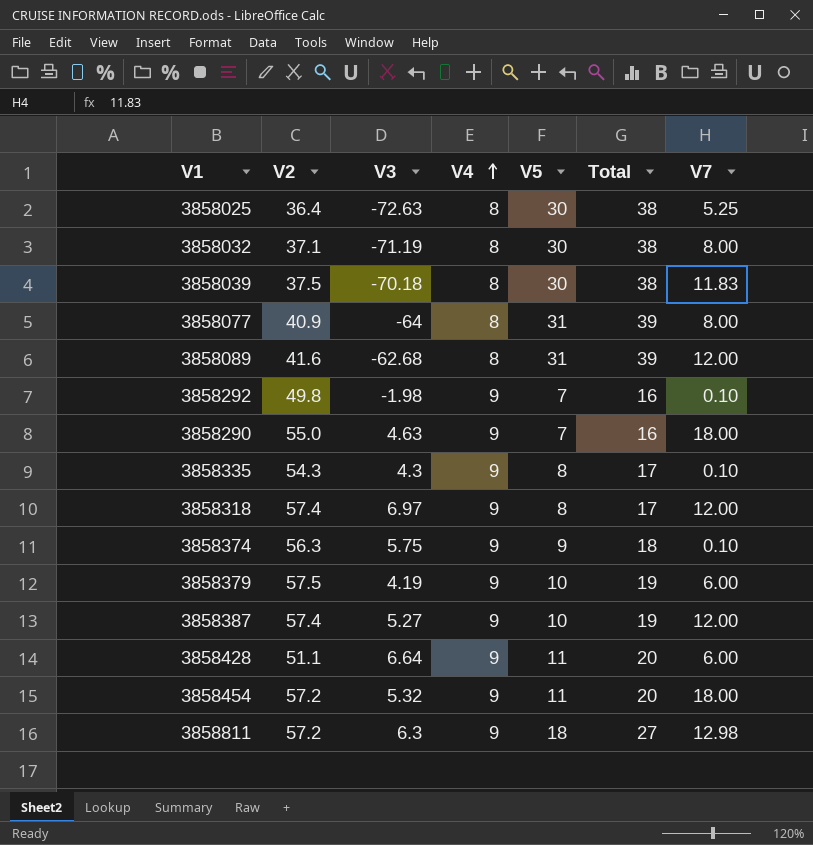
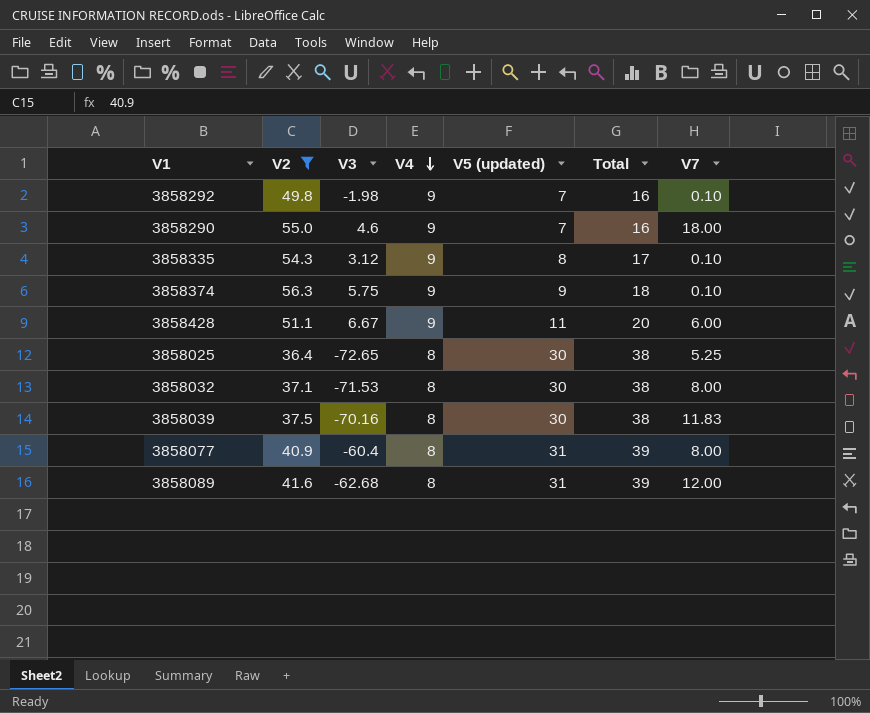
filter: none -> V2 <= 56.3
row order: V4 ascending -> V4 descending
column name: V5 -> V5 (updated)
3858290 | V3: 4.63 -> 4.6
3858335 | V3: 4.3 -> 3.12
3858428 | V3: 6.64 -> 6.67
3858025 | V3: -72.63 -> -72.65
3858032 | V3: -71.19 -> -71.53
3858039 | V3: -70.18 -> -70.16
3858077 | V3: -64 -> -60.4

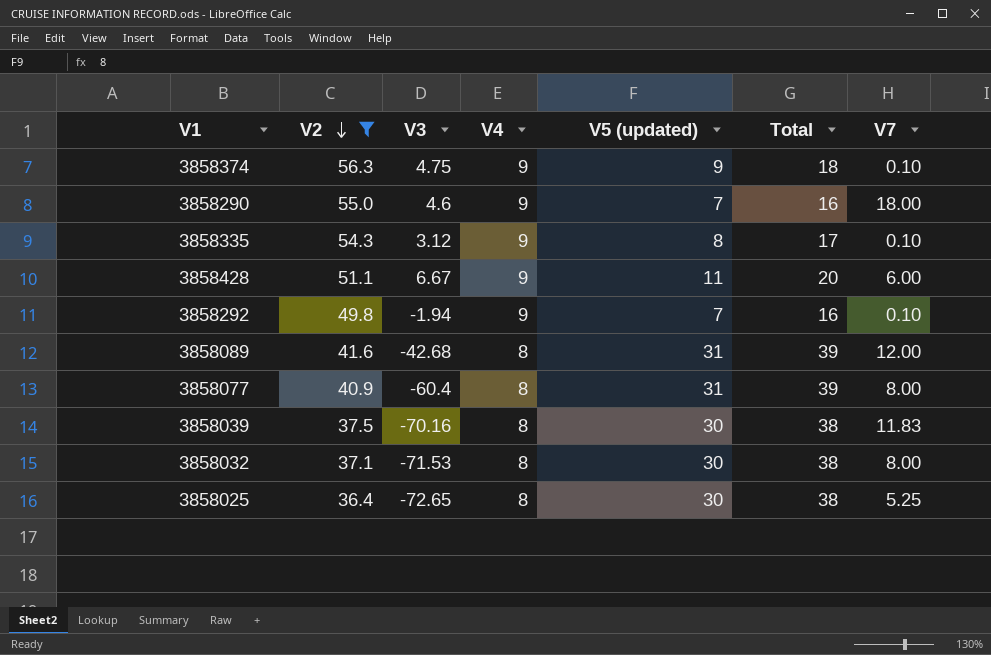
row order: V4 descending -> V2 descending
3858374 | V3: 5.75 -> 4.75
3858292 | V3: -1.98 -> -1.94
3858089 | V3: -62.68 -> -42.68

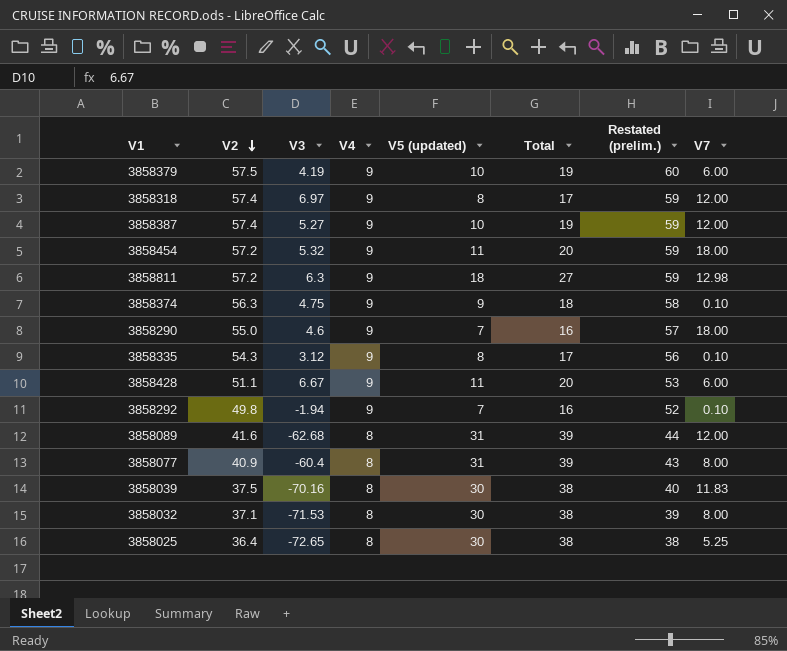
filter: V2 <= 56.3 -> none
column Restated (prelim.) | formula: none -> [V2] + 2
3858089 | V3: -42.68 -> -62.68

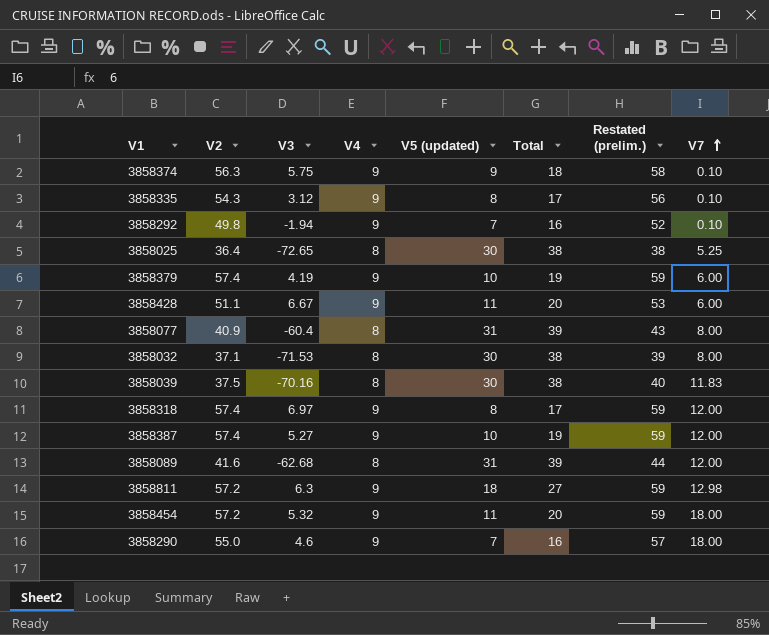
row order: V2 descending -> V7 ascending
3858374 | V3: 4.75 -> 5.75
3858379 | V2: 57.5 -> 57.4
3858379 | Restated (prelim.): 60 -> 59

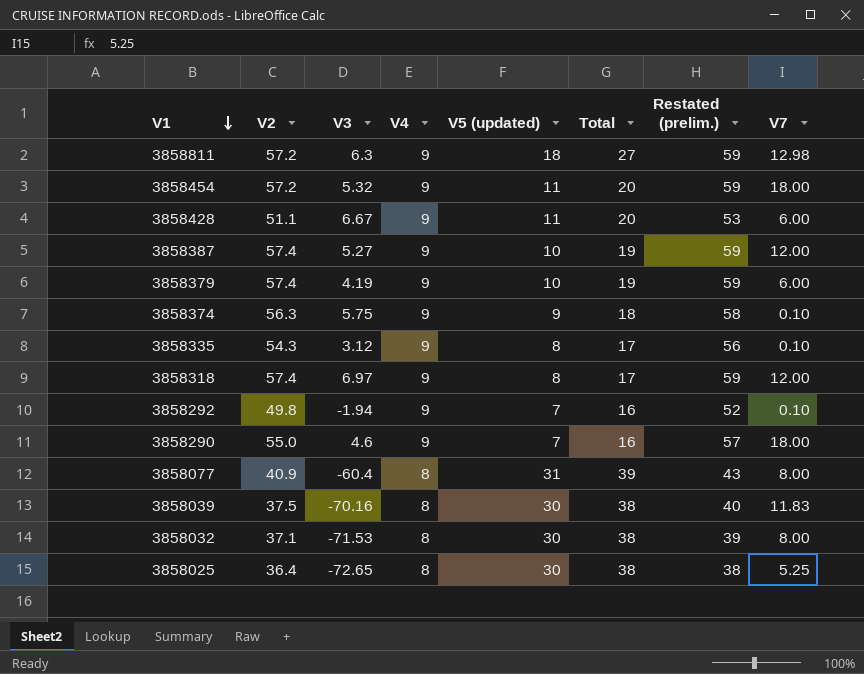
row order: V7 ascending -> V1 descending
row 3858089: 41.6 | -62.68 | 8 | 31 | 39 | 44 | 12.00 -> none

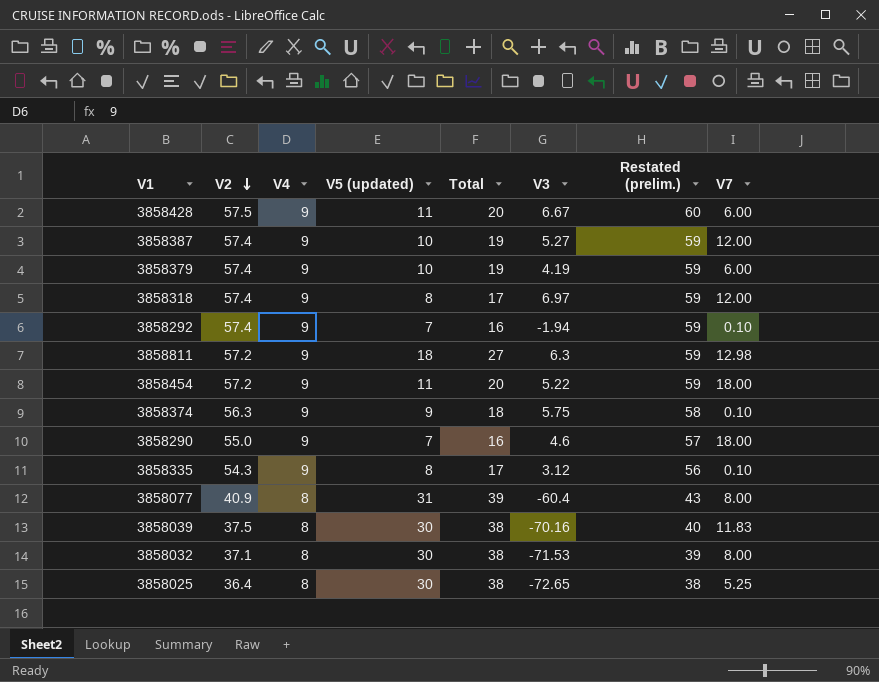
row order: V1 descending -> V2 descending
column V3 | position: 3 -> 6
3858428 | V2: 51.1 -> 57.5
3858428 | Restated (prelim.): 53 -> 60
3858292 | V2: 49.8 -> 57.4
3858292 | Restated (prelim.): 52 -> 59
3858454 | V3: 5.32 -> 5.22

